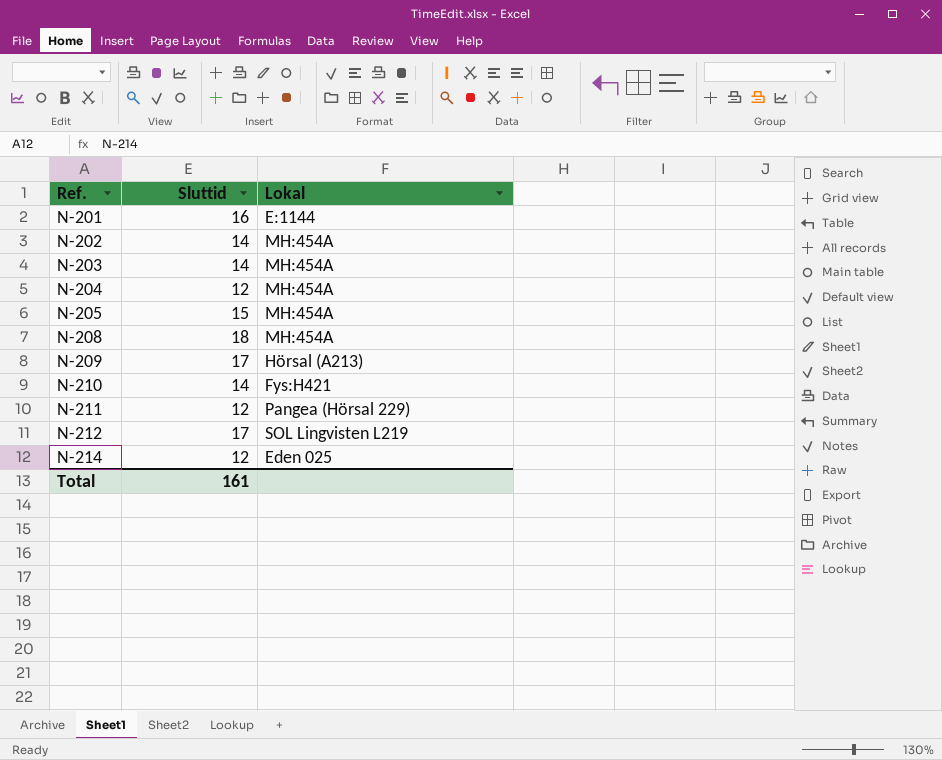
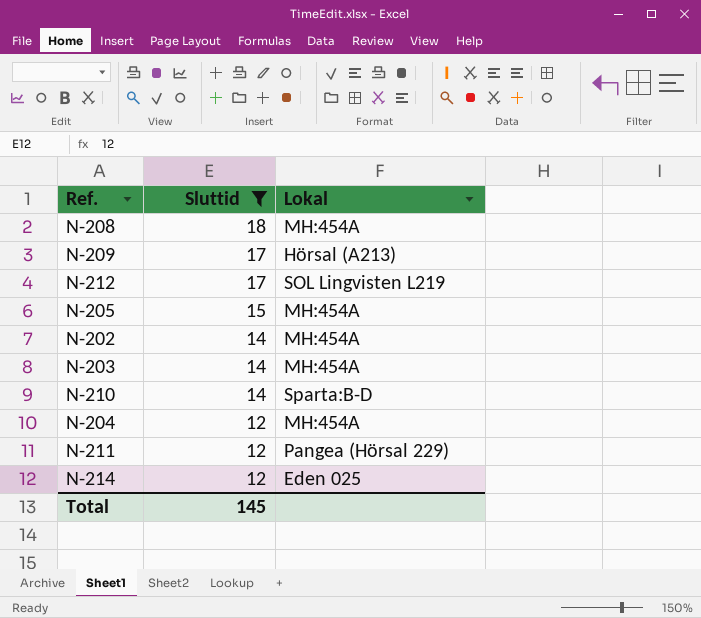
filter: none -> Sluttid != 16
row order: Ref. ascending -> Sluttid descending
N-210 | Lokal: Fys:H421 -> Sparta:B-D
Total | Sluttid: 161 -> 145

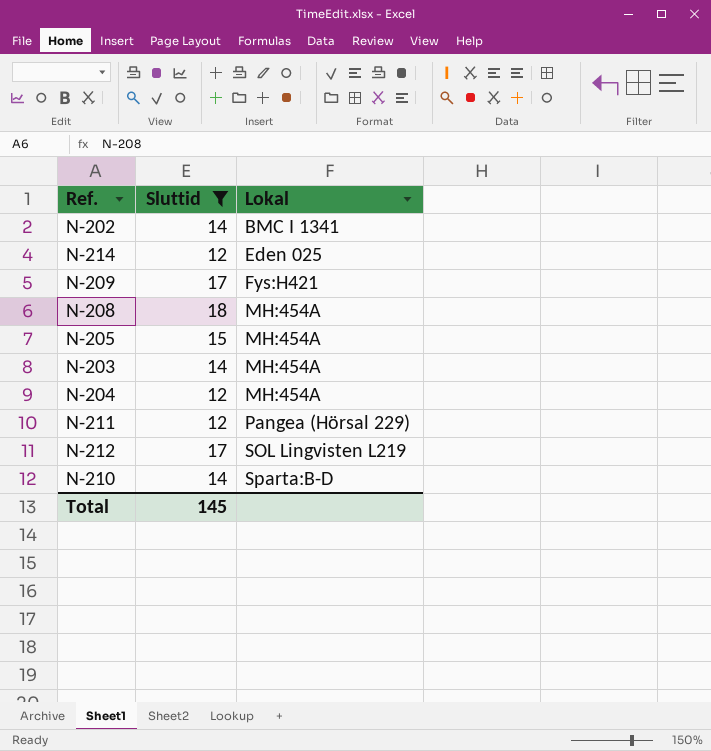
row order: Sluttid descending -> Lokal ascending
N-202 | Lokal: MH:454A -> BMC I 1341
N-209 | Lokal: Hörsal (A213) -> Fys:H421

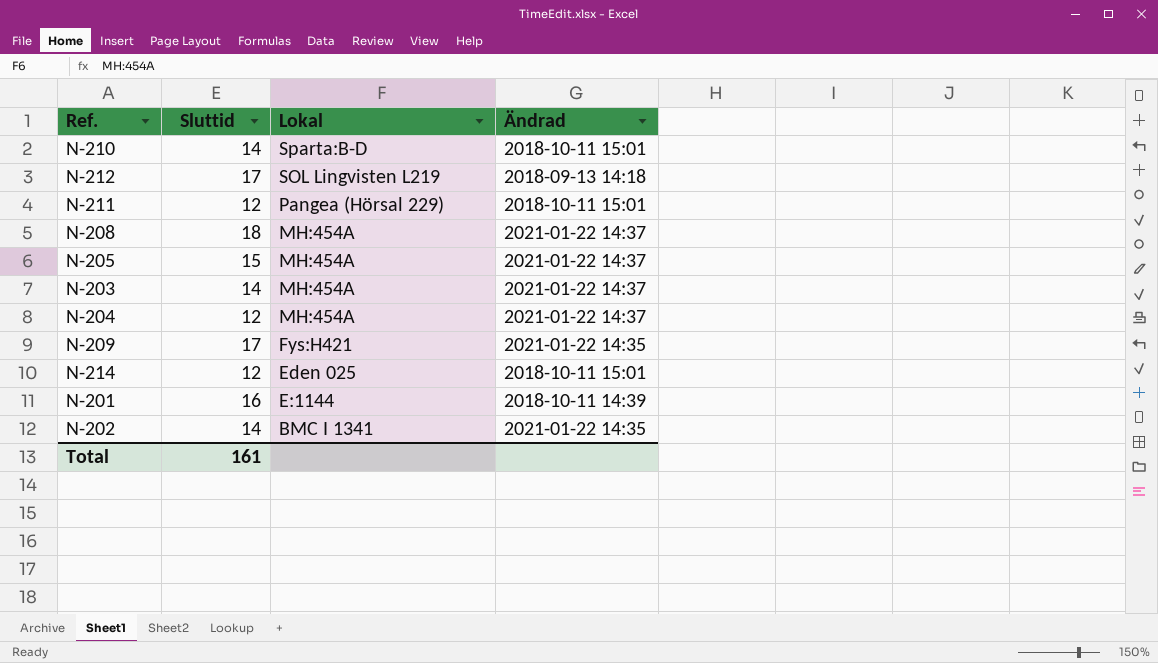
filter: Sluttid != 16 -> none
row order: Lokal ascending -> Lokal descending
column Ändrad | position: none -> 4
Total | Sluttid: 145 -> 161

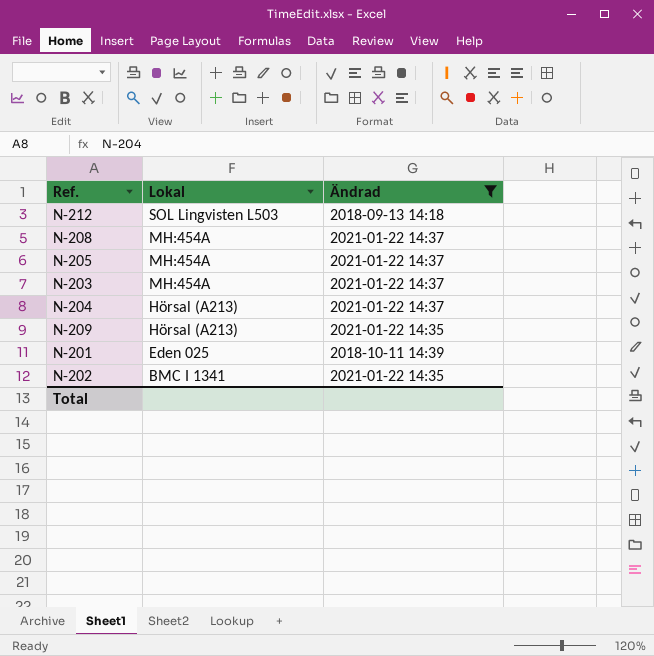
filter: none -> Ändrad != 2018-10-11 15:01
column Sluttid | position: 2 -> none
N-212 | Lokal: SOL Lingvisten L219 -> SOL Lingvisten L503
N-204 | Lokal: MH:454A -> Hörsal (A213)
N-209 | Lokal: Fys:H421 -> Hörsal (A213)
N-201 | Lokal: E:1144 -> Eden 025

